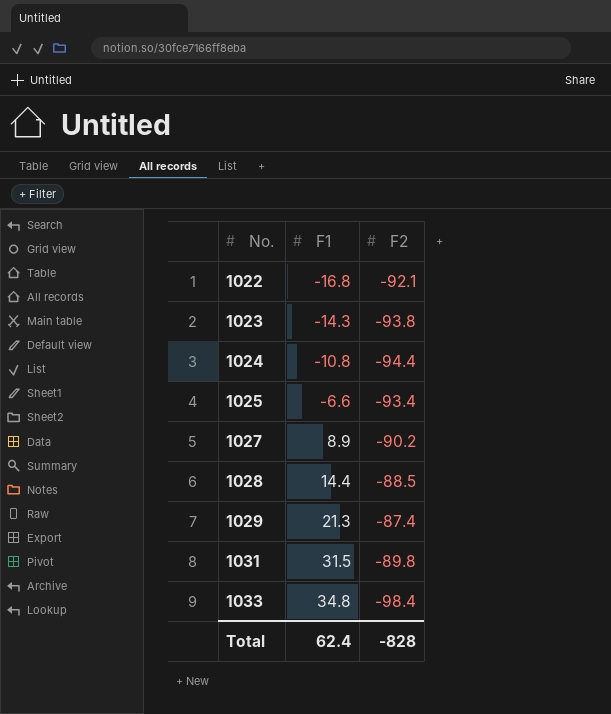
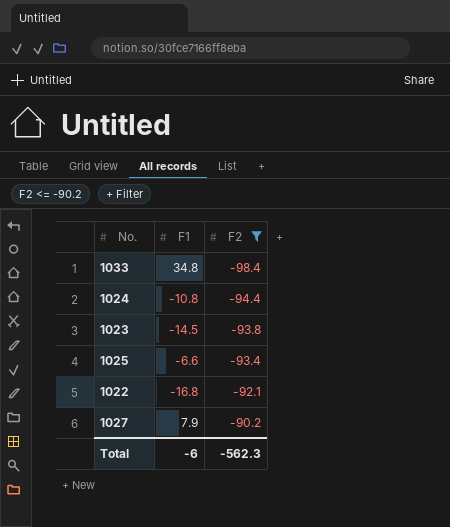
filter: none -> F2 <= -90.2
row order: No. ascending -> F2 ascending
1023 | F1: -14.3 -> -14.5
1027 | F1: 8.9 -> 7.9
Total | F1: 62.4 -> -6
Total | F2: -828 -> -562.3

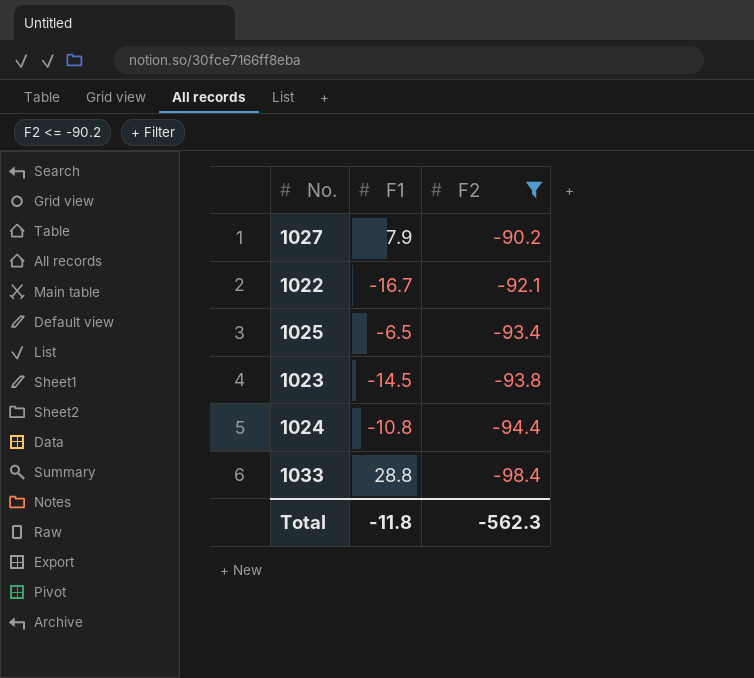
row order: F2 ascending -> F2 descending
1022 | F1: -16.8 -> -16.7
1025 | F1: -6.6 -> -6.5
1033 | F1: 34.8 -> 28.8
Total | F1: -6 -> -11.8

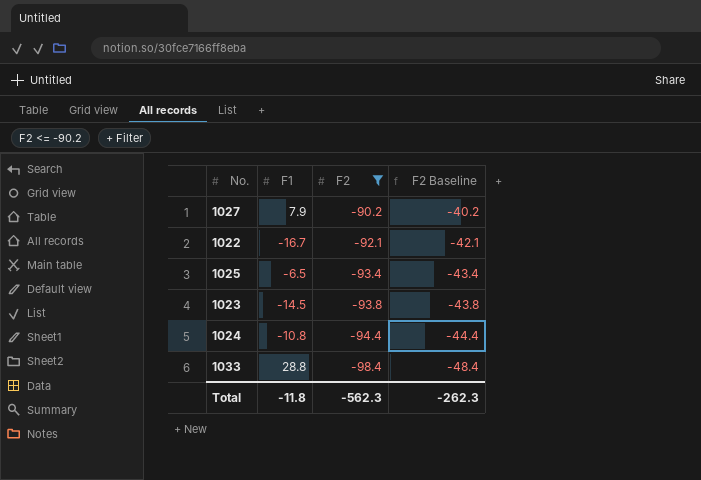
column F2 Baseline | formula: none -> [F2] + 50

